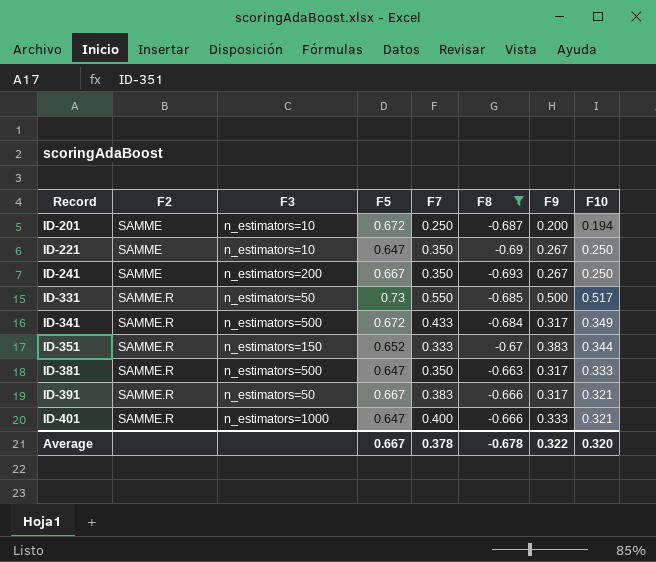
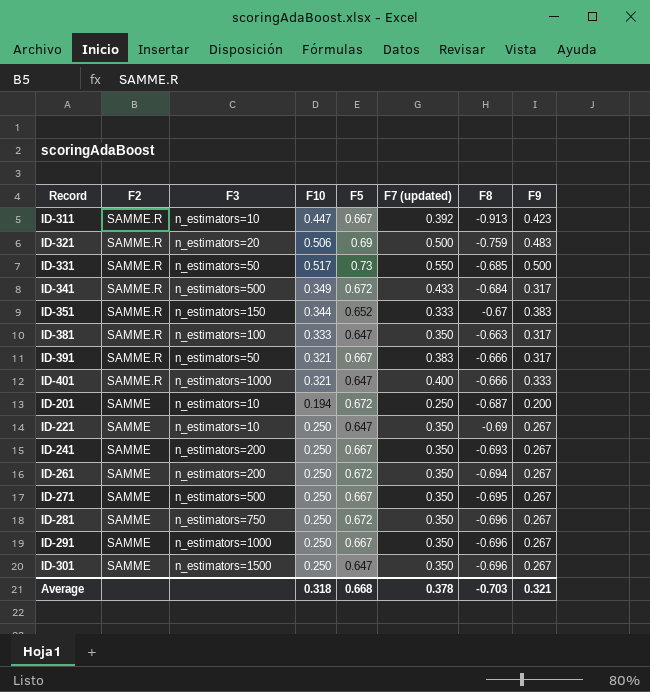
filter: F8 >= -0.693 -> none
row order: Record ascending -> F2 descending
column F10 | position: 8 -> 4
column name: F7 -> F7 (updated)
ID-381 | F3: n_estimators=500 -> n_estimators=100
Average | F10: 0.320 -> 0.318
Average | F5: 0.667 -> 0.668
Average | F8: -0.678 -> -0.703
Average | F9: 0.322 -> 0.321

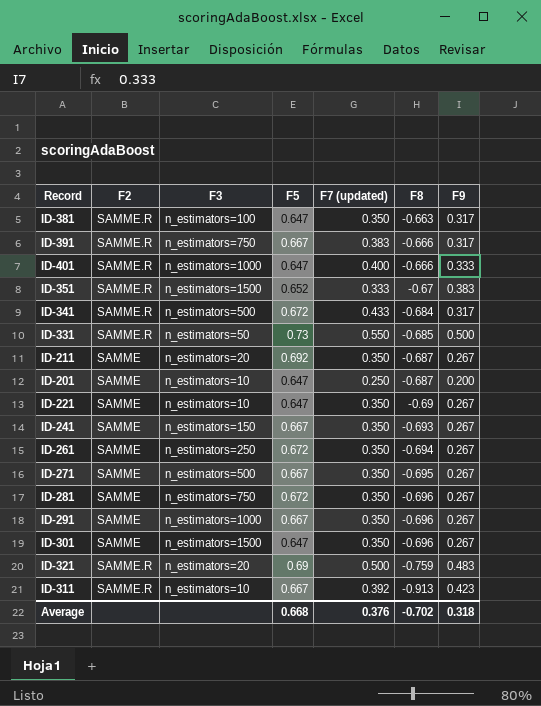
row order: F2 descending -> F8 descending
column F10 | position: 4 -> none
ID-391 | F3: n_estimators=50 -> n_estimators=750
ID-351 | F3: n_estimators=150 -> n_estimators=1500
row ID-211: none -> SAMME | n_estimators=20 | 0.692 | 0.350 | -0.687 | 0.267
ID-201 | F5: 0.672 -> 0.647
ID-241 | F3: n_estimators=200 -> n_estimators=150
ID-261 | F3: n_estimators=200 -> n_estimators=250
Average | F7 (updated): 0.378 -> 0.376
Average | F8: -0.703 -> -0.702
Average | F9: 0.321 -> 0.318

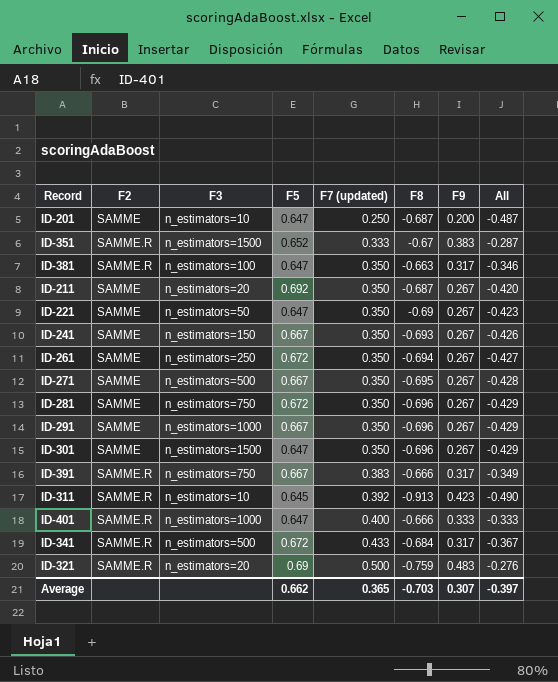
row order: F8 descending -> F7 (updated) ascending
column All | formula: none -> [F8] + [F9]
row ID-331: SAMME.R | n_estimators=50 | 0.73 | 0.550 | -0.685 | 0.500 -> none
ID-221 | F3: n_estimators=10 -> n_estimators=50
ID-311 | F5: 0.667 -> 0.645
Average | F5: 0.668 -> 0.662
Average | F7 (updated): 0.376 -> 0.365
Average | F8: -0.702 -> -0.703
Average | F9: 0.318 -> 0.307

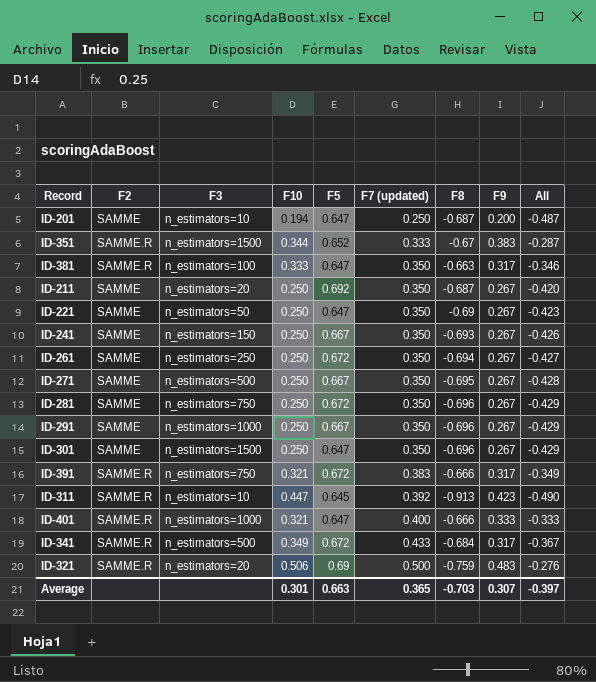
column F10 | position: none -> 4
ID-391 | F5: 0.667 -> 0.672
Average | F5: 0.662 -> 0.663

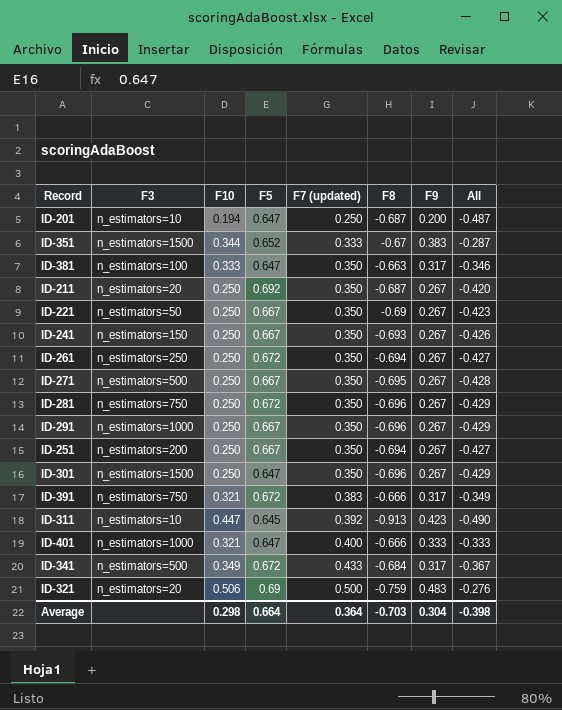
column F2 | position: 2 -> none
ID-221 | F5: 0.647 -> 0.667
row ID-251: none -> n_estimators=200 | 0.250 | 0.667 | 0.350 | -0.694 | 0.267 | -0.427
Average | F10: 0.301 -> 0.298
Average | F5: 0.663 -> 0.664
Average | F7 (updated): 0.365 -> 0.364
Average | F9: 0.307 -> 0.304
Average | All: -0.397 -> -0.398

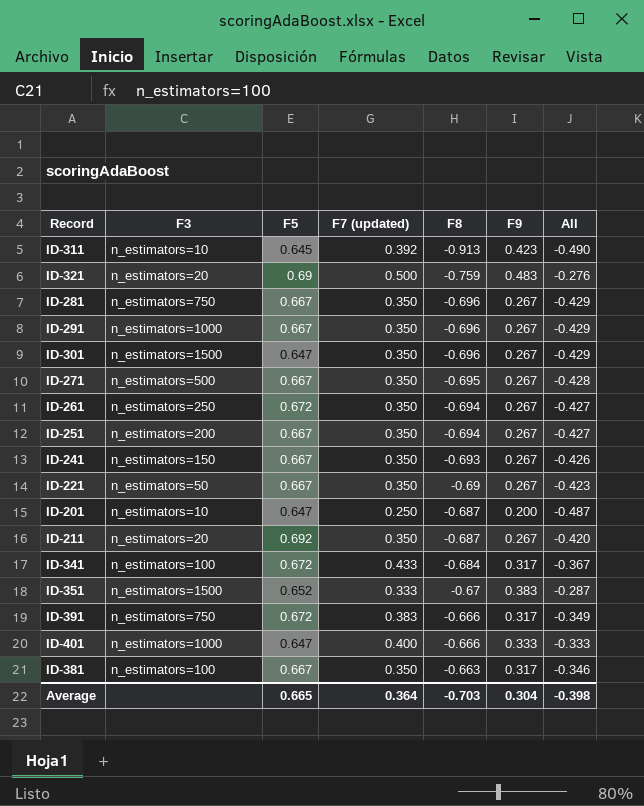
row order: F7 (updated) ascending -> F8 ascending
column F10 | position: 3 -> none
ID-281 | F5: 0.672 -> 0.667
ID-341 | F3: n_estimators=500 -> n_estimators=100
ID-381 | F5: 0.647 -> 0.667
Average | F5: 0.664 -> 0.665

